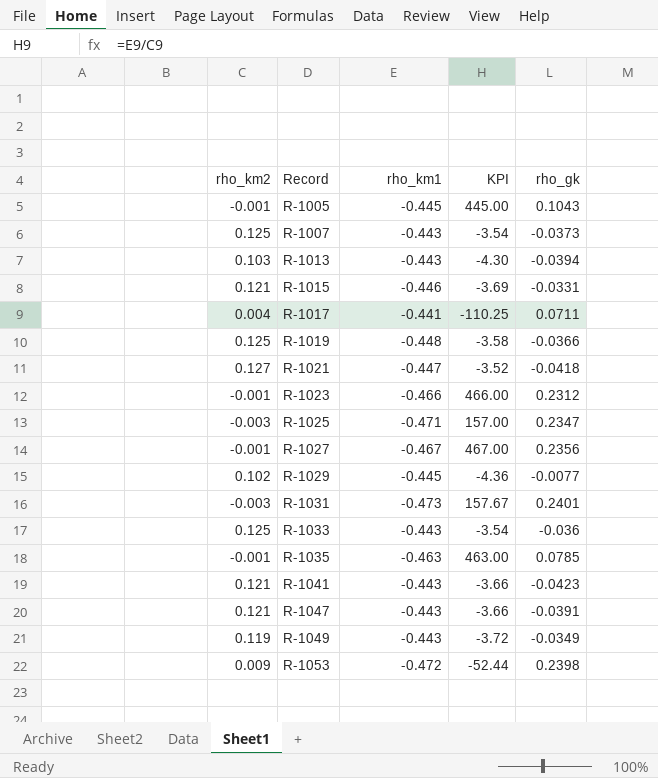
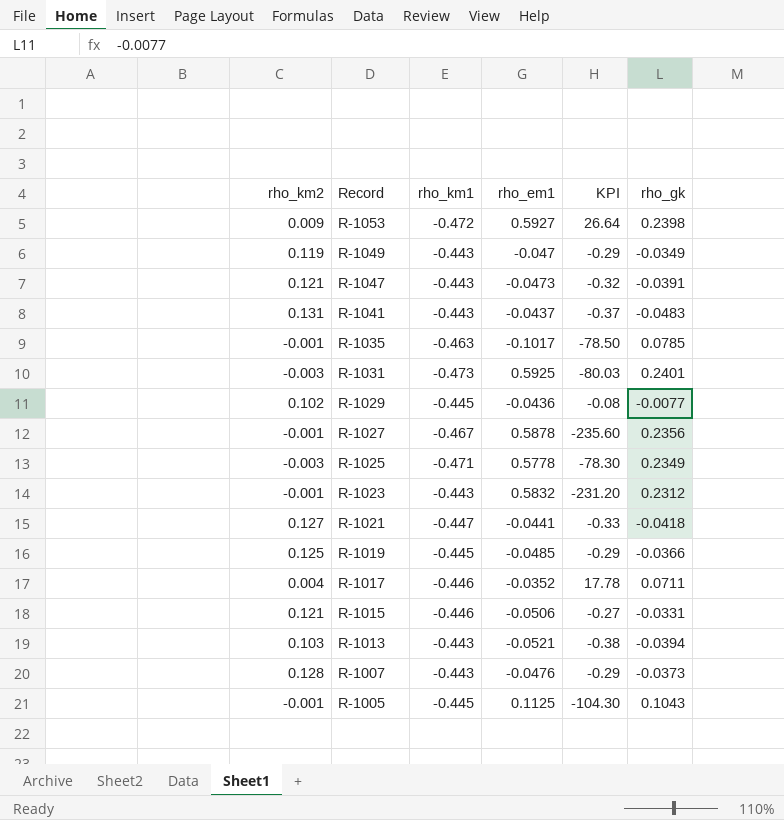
row order: Record ascending -> Record descending
column rho_em1 | position: none -> 4
column KPI | formula: [rho_km1] / [rho_km2] -> [rho_gk] / [rho_km2]
row R-1033: 0.125 | -0.443 | -3.54 | -0.036 -> none
R-1041 | rho_km2: 0.121 -> 0.131
R-1041 | rho_gk: -0.0423 -> -0.0483
R-1025 | rho_gk: 0.2347 -> 0.2349
R-1023 | rho_km1: -0.466 -> -0.443
R-1019 | rho_km1: -0.448 -> -0.445
R-1017 | rho_km1: -0.441 -> -0.446
R-1007 | rho_km2: 0.125 -> 0.128

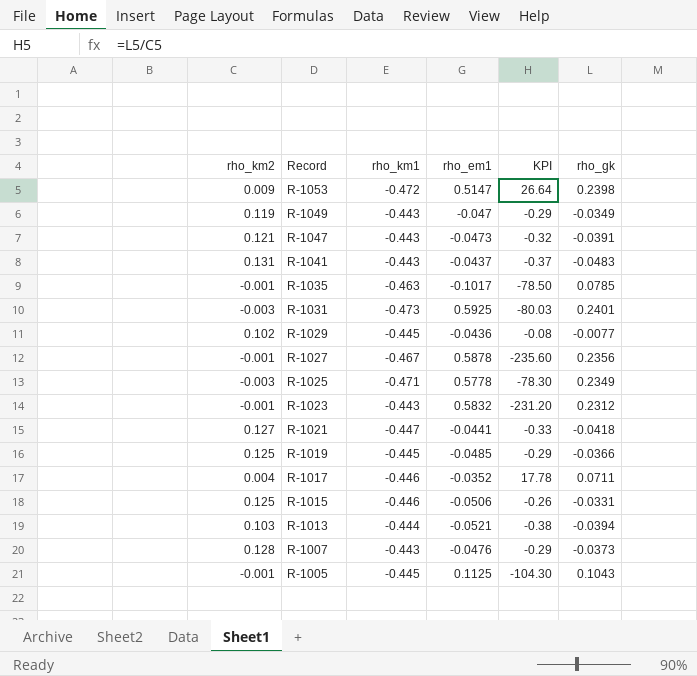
R-1053 | rho_em1: 0.5927 -> 0.5147
R-1015 | rho_km2: 0.121 -> 0.125
R-1015 | KPI: -0.27 -> -0.26
R-1013 | rho_km1: -0.443 -> -0.444

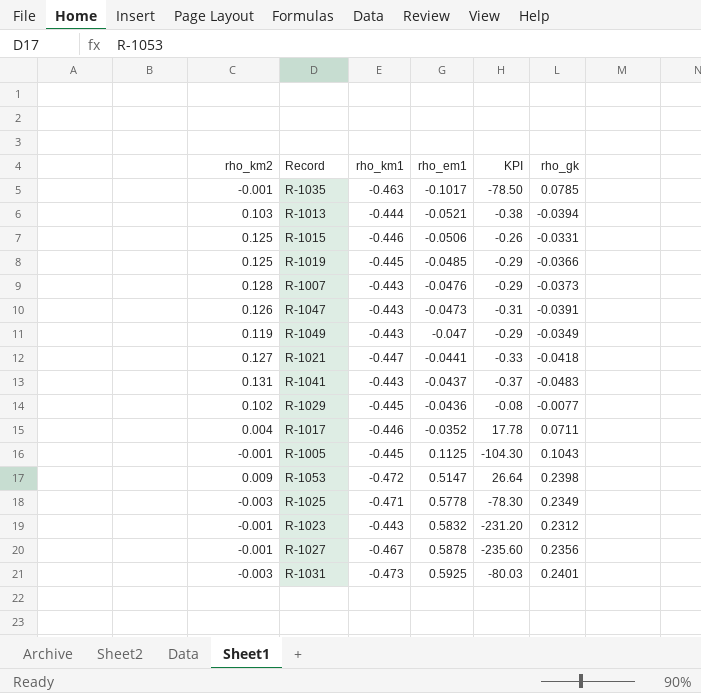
row order: Record descending -> rho_em1 ascending
R-1047 | rho_km2: 0.121 -> 0.126
R-1047 | KPI: -0.32 -> -0.31

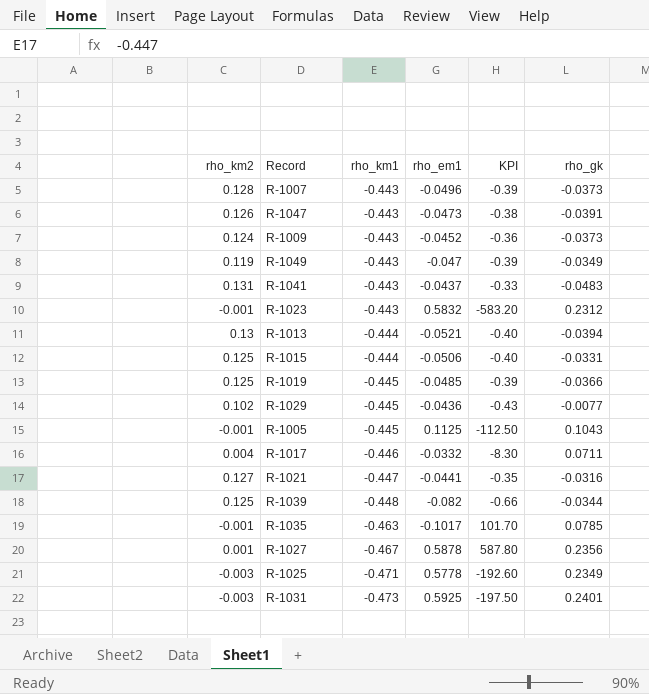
row order: rho_em1 ascending -> rho_km1 descending
column KPI | formula: [rho_gk] / [rho_km2] -> [rho_em1] / [rho_km2]
row R-1053: 0.009 | -0.472 | 0.5147 | 26.64 | 0.2398 -> none
R-1007 | rho_em1: -0.0476 -> -0.0496
row R-1009: none -> 0.124 | -0.443 | -0.0452 | -0.36 | -0.0373
R-1013 | rho_km2: 0.103 -> 0.13
R-1015 | rho_km1: -0.446 -> -0.444
R-1017 | rho_em1: -0.0352 -> -0.0332
R-1021 | rho_gk: -0.0418 -> -0.0316
row R-1039: none -> 0.125 | -0.448 | -0.082 | -0.66 | -0.0344
R-1027 | rho_km2: -0.001 -> 0.001

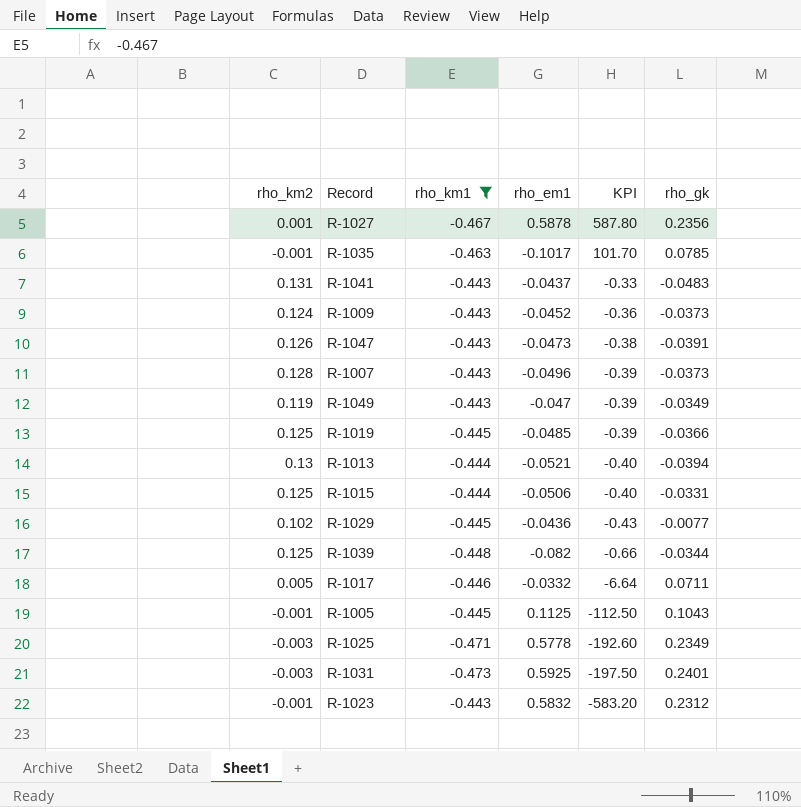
filter: none -> rho_km1 != -0.447
row order: rho_km1 descending -> KPI descending
R-1017 | rho_km2: 0.004 -> 0.005
R-1017 | KPI: -8.30 -> -6.64

